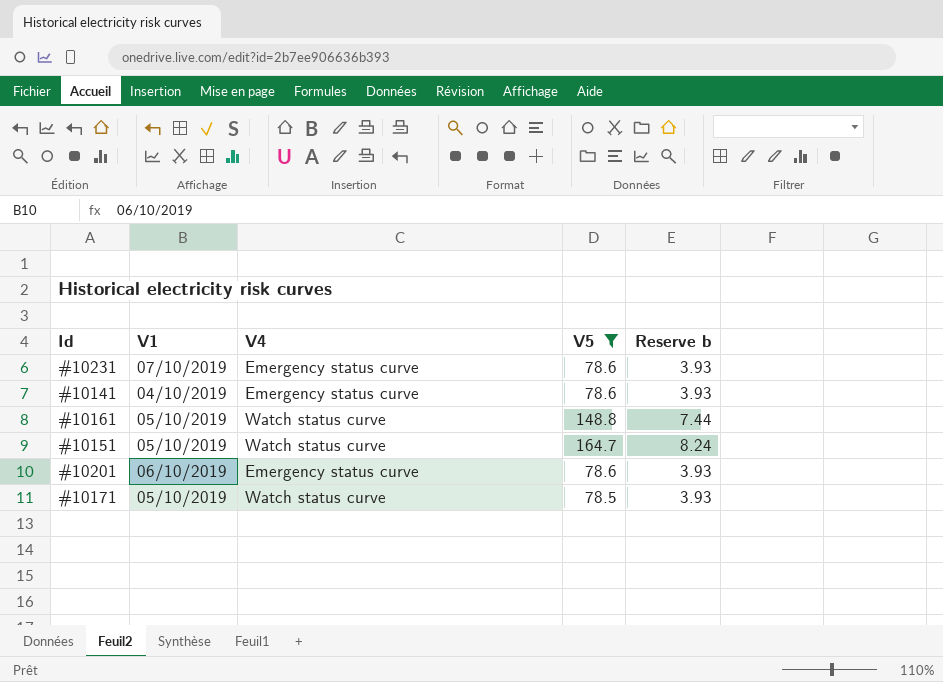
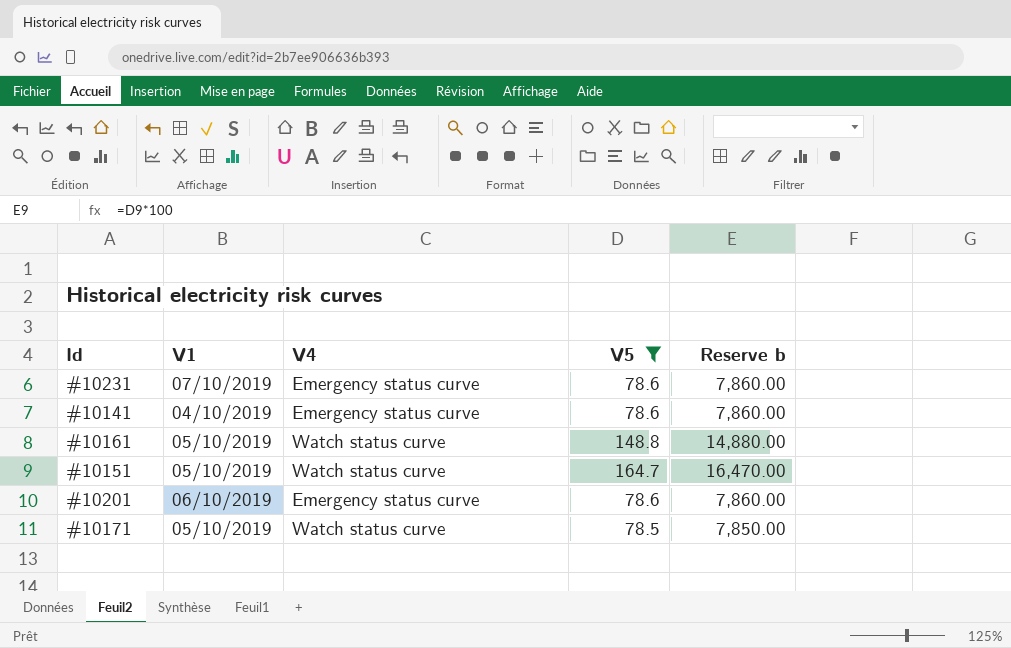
column Reserve b | formula: [V5] * 0.05 -> [V5] * 100

